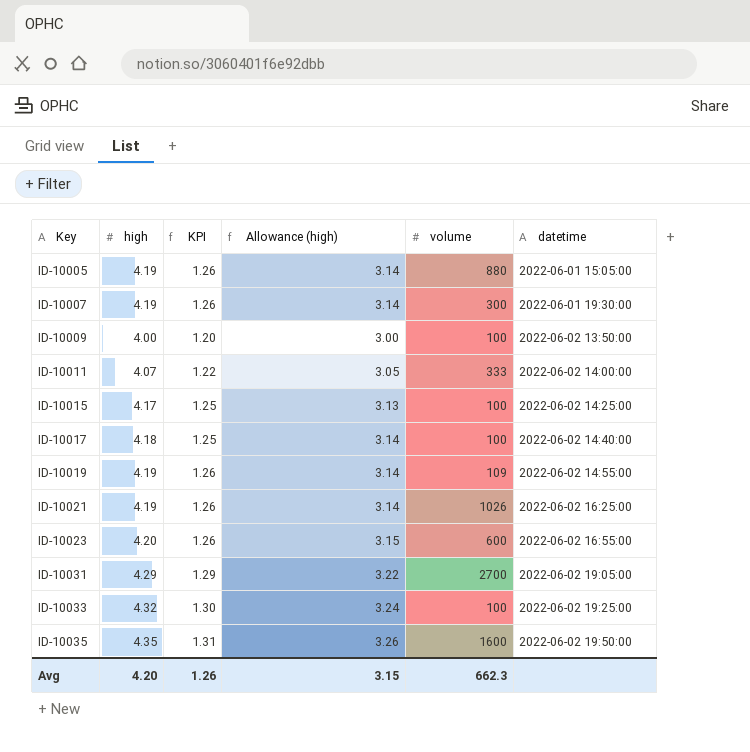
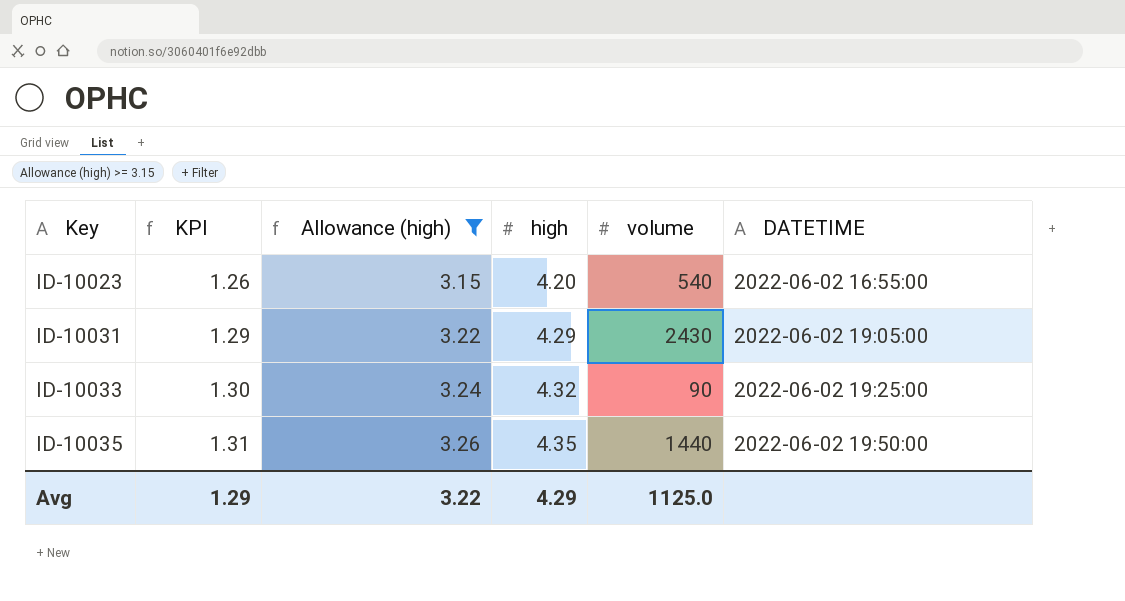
filter: none -> Allowance (high) >= 3.15
column high | position: 2 -> 4
column name: datetime -> DATETIME
ID-10023 | volume: 600 -> 540
ID-10031 | volume: 2700 -> 2430
ID-10033 | volume: 100 -> 90
ID-10035 | volume: 1600 -> 1440
Avg | KPI: 1.26 -> 1.29
Avg | Allowance (high): 3.15 -> 3.22
Avg | high: 4.20 -> 4.29
Avg | volume: 662.3 -> 1125.0

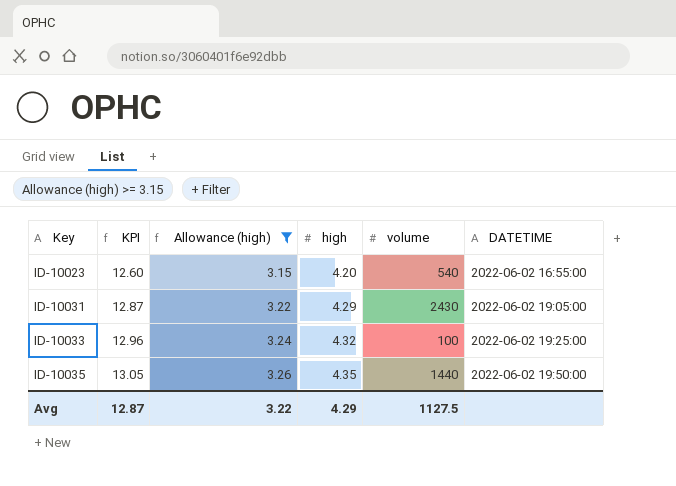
column KPI | formula: [high] * 0.3 -> [high] * 3
ID-10033 | volume: 90 -> 100
Avg | KPI: 1.29 -> 12.87
Avg | volume: 1125.0 -> 1127.5

